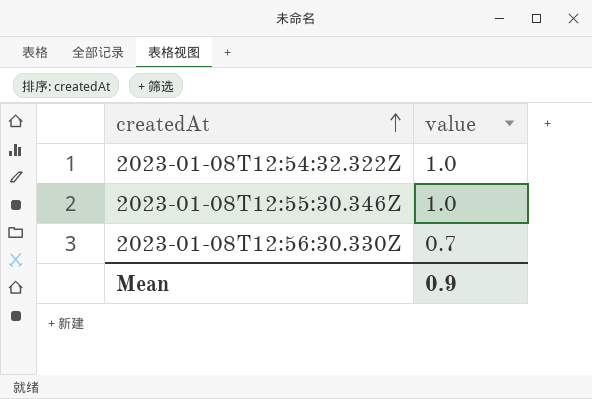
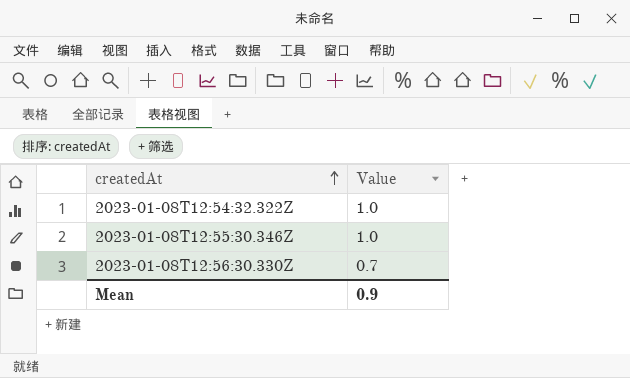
column name: value -> Value

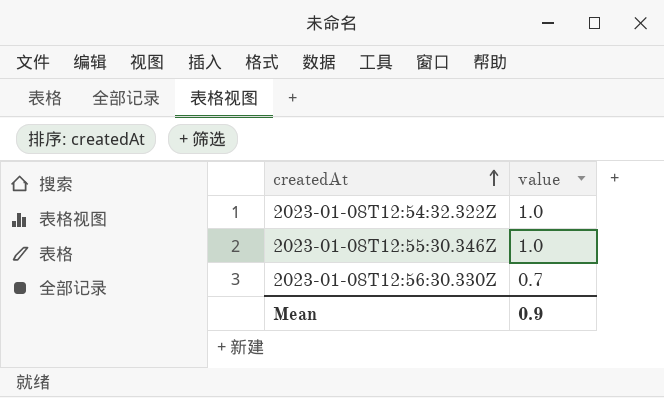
column name: Value -> value

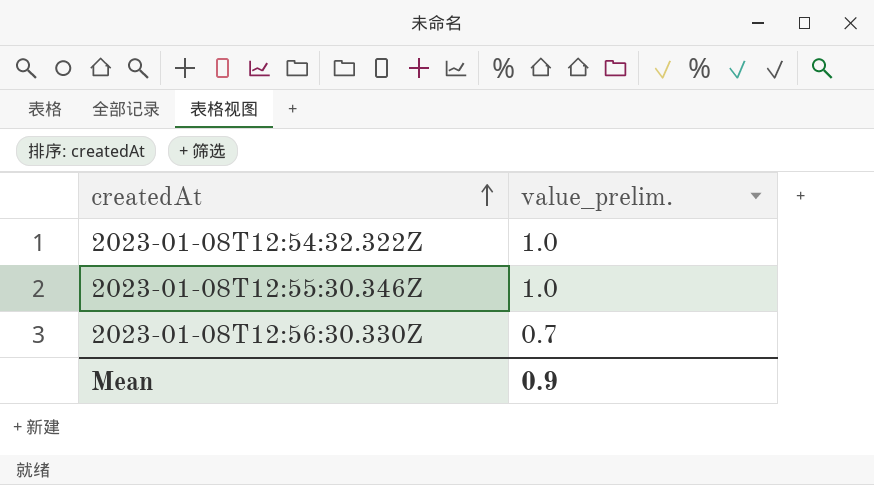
column name: value -> value_prelim.

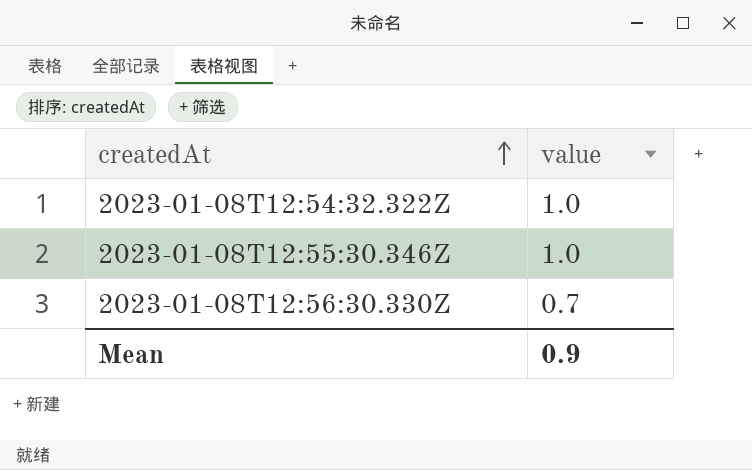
column name: value_prelim. -> value

